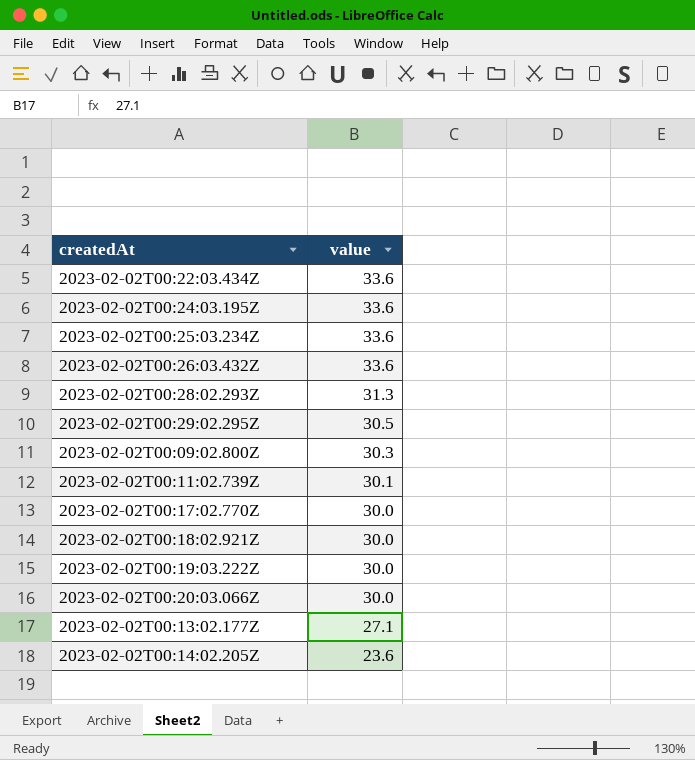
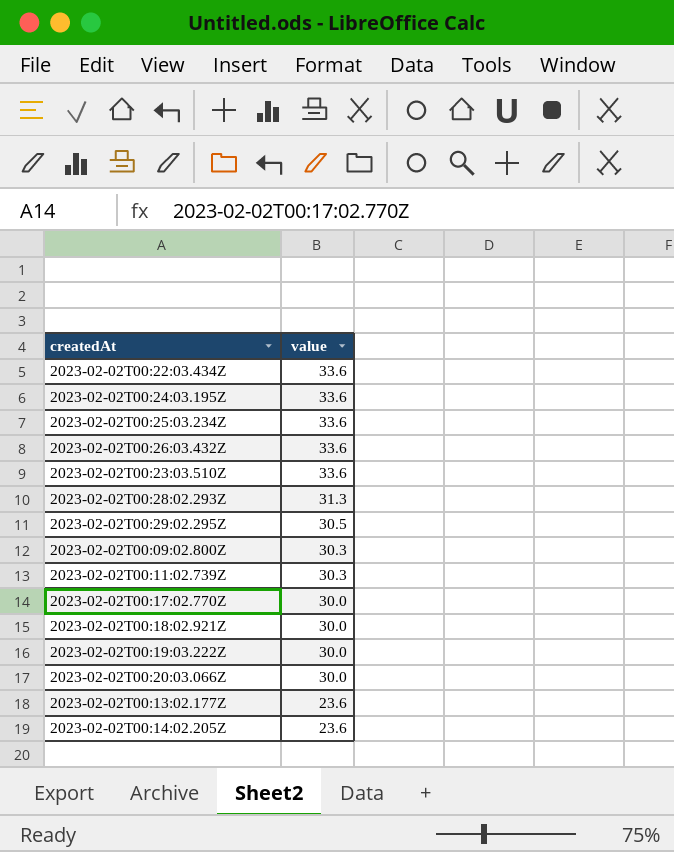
row 2023-02-02T00:23:03.510Z: none -> 33.6
2023-02-02T00:11:02.739Z | value: 30.1 -> 30.3
2023-02-02T00:13:02.177Z | value: 27.1 -> 23.6

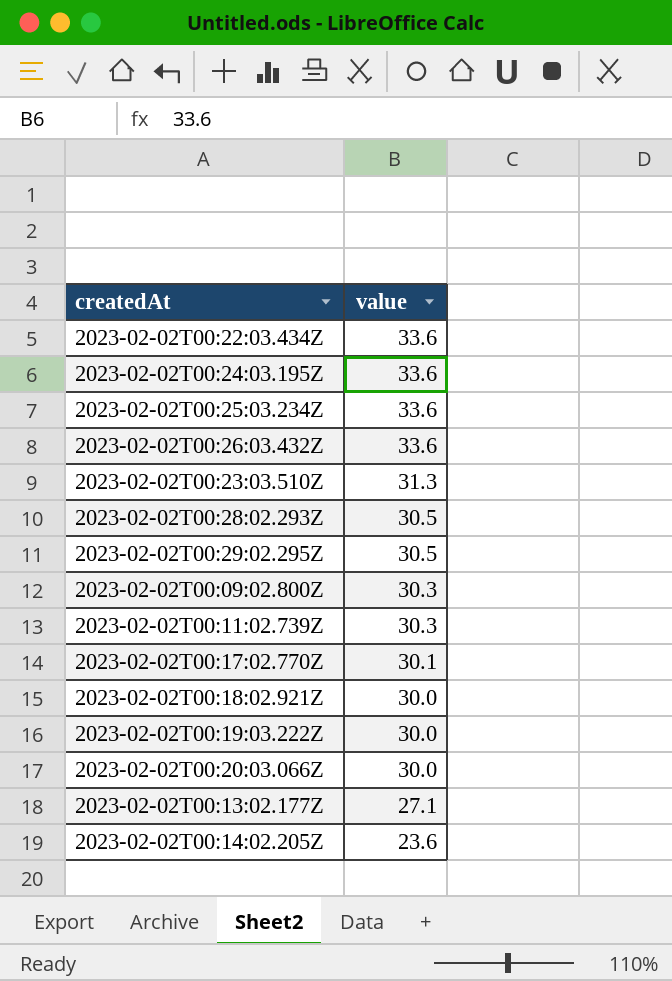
2023-02-02T00:23:03.510Z | value: 33.6 -> 31.3
2023-02-02T00:28:02.293Z | value: 31.3 -> 30.5
2023-02-02T00:17:02.770Z | value: 30.0 -> 30.1
2023-02-02T00:13:02.177Z | value: 23.6 -> 27.1

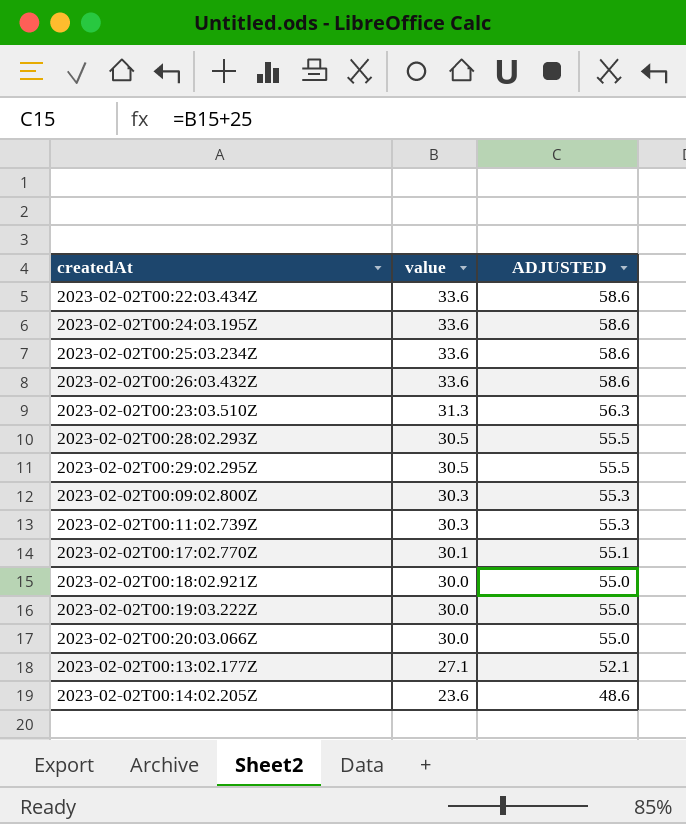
column ADJUSTED | formula: none -> [value] + 25

